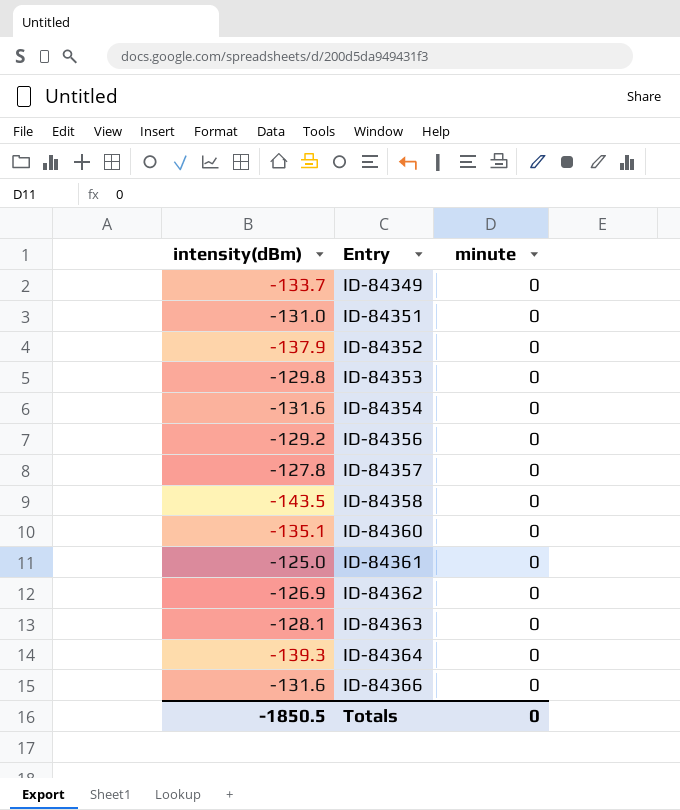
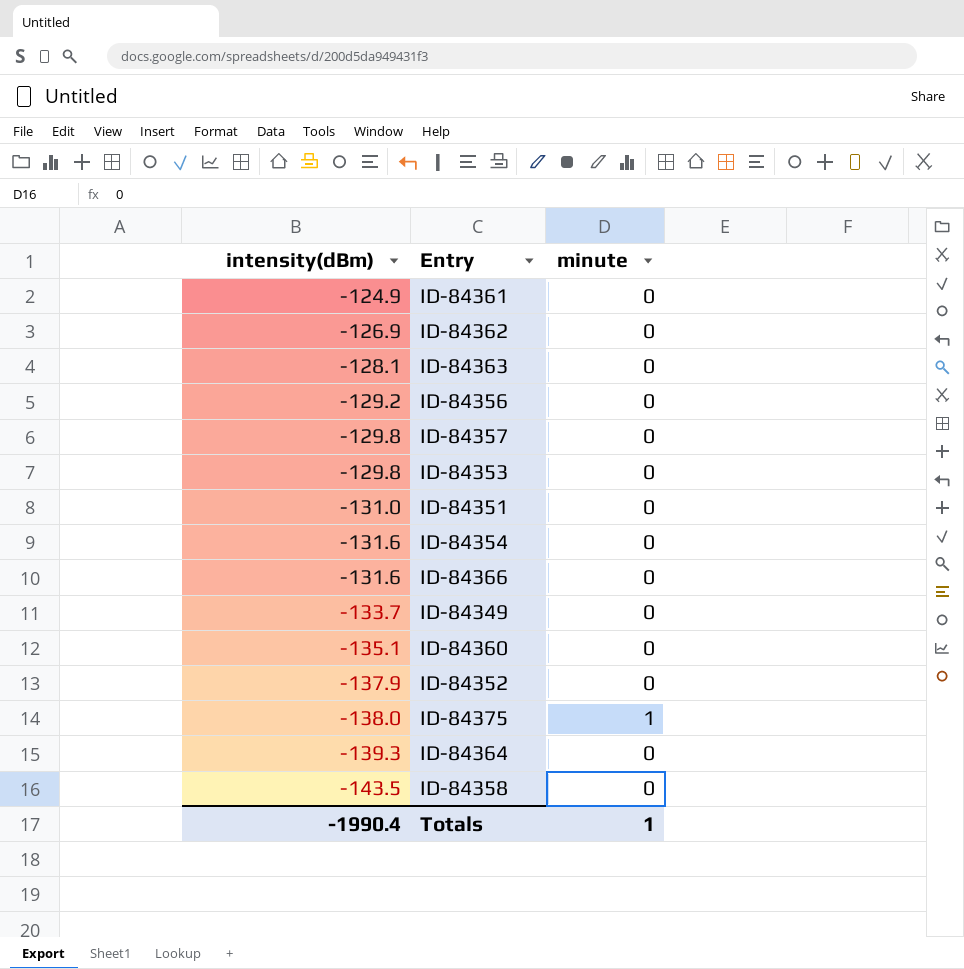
row order: Entry ascending -> intensity(dBm) descending
ID-84361 | intensity(dBm): -125.0 -> -124.9
ID-84357 | intensity(dBm): -127.8 -> -129.8
row ID-84375: none -> -138.0 | 1
Totals | intensity(dBm): -1850.5 -> -1990.4
Totals | minute: 0 -> 1

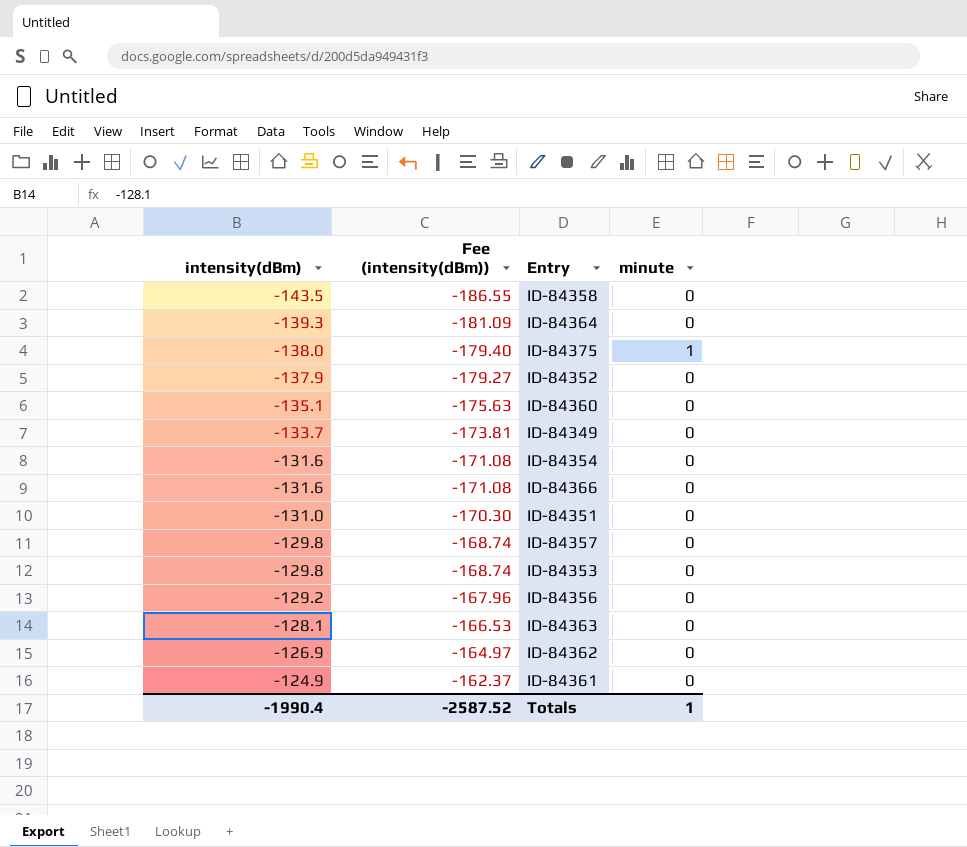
row order: intensity(dBm) descending -> intensity(dBm) ascending
column Fee (intensity(dBm)) | formula: none -> [intensity(dBm)] * 1.3

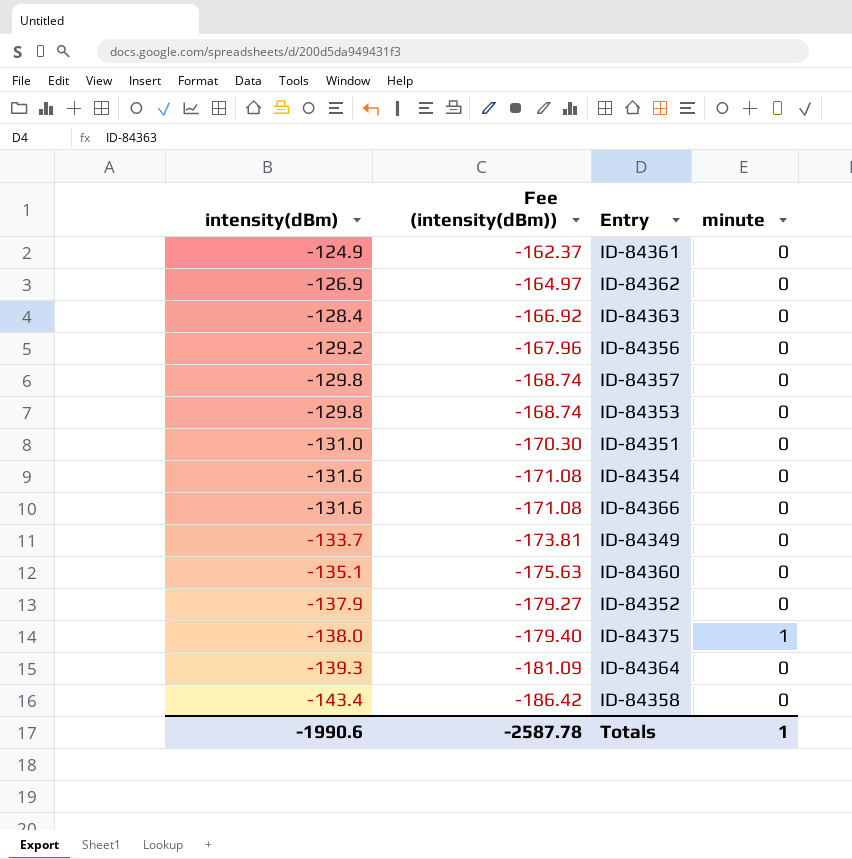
row order: intensity(dBm) ascending -> intensity(dBm) descending
ID-84363 | intensity(dBm): -128.1 -> -128.4
ID-84363 | Fee (intensity(dBm)): -166.53 -> -166.92
ID-84358 | intensity(dBm): -143.5 -> -143.4
ID-84358 | Fee (intensity(dBm)): -186.55 -> -186.42
Totals | intensity(dBm): -1990.4 -> -1990.6
Totals | Fee (intensity(dBm)): -2587.52 -> -2587.78

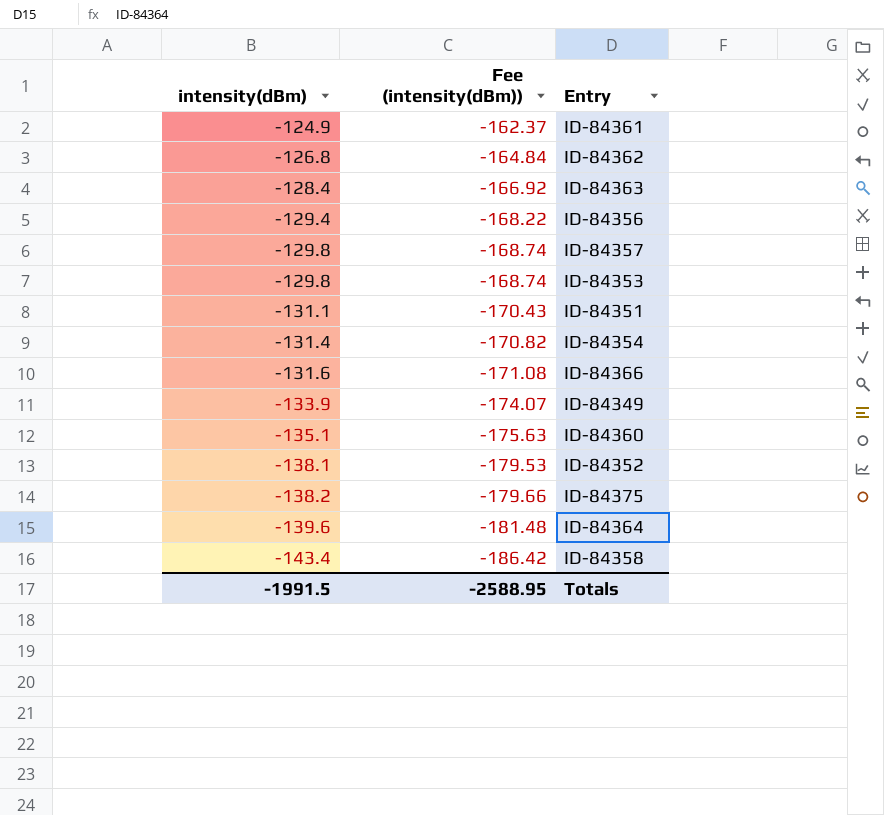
column minute | position: 4 -> none
ID-84362 | intensity(dBm): -126.9 -> -126.8
ID-84362 | Fee (intensity(dBm)): -164.97 -> -164.84
ID-84356 | intensity(dBm): -129.2 -> -129.4
ID-84356 | Fee (intensity(dBm)): -167.96 -> -168.22
ID-84351 | intensity(dBm): -131.0 -> -131.1
ID-84351 | Fee (intensity(dBm)): -170.30 -> -170.43
ID-84354 | intensity(dBm): -131.6 -> -131.4
ID-84354 | Fee (intensity(dBm)): -171.08 -> -170.82
ID-84349 | intensity(dBm): -133.7 -> -133.9
ID-84349 | Fee (intensity(dBm)): -173.81 -> -174.07
ID-84352 | intensity(dBm): -137.9 -> -138.1
ID-84352 | Fee (intensity(dBm)): -179.27 -> -179.53
ID-84375 | intensity(dBm): -138.0 -> -138.2
ID-84375 | Fee (intensity(dBm)): -179.40 -> -179.66
ID-84364 | intensity(dBm): -139.3 -> -139.6
ID-84364 | Fee (intensity(dBm)): -181.09 -> -181.48
Totals | intensity(dBm): -1990.6 -> -1991.5
Totals | Fee (intensity(dBm)): -2587.78 -> -2588.95

